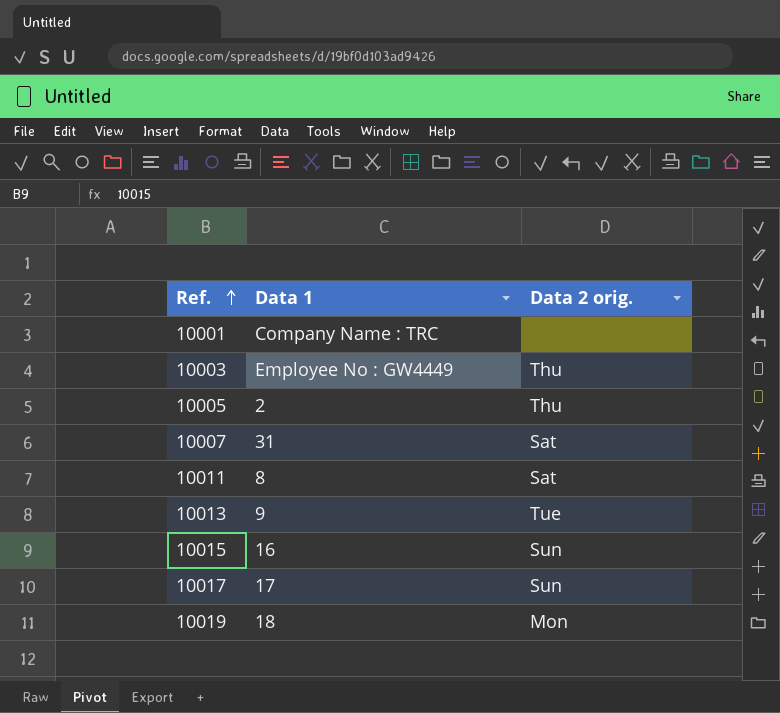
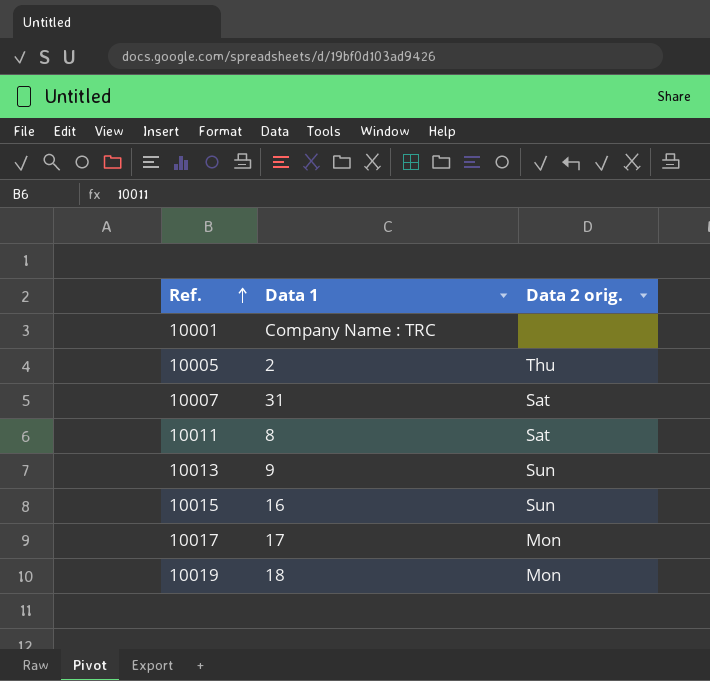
row 10003: Employee No : GW4449 | Thu -> none
10013 | Data 2 orig.: Tue -> Sun
10017 | Data 2 orig.: Sun -> Mon

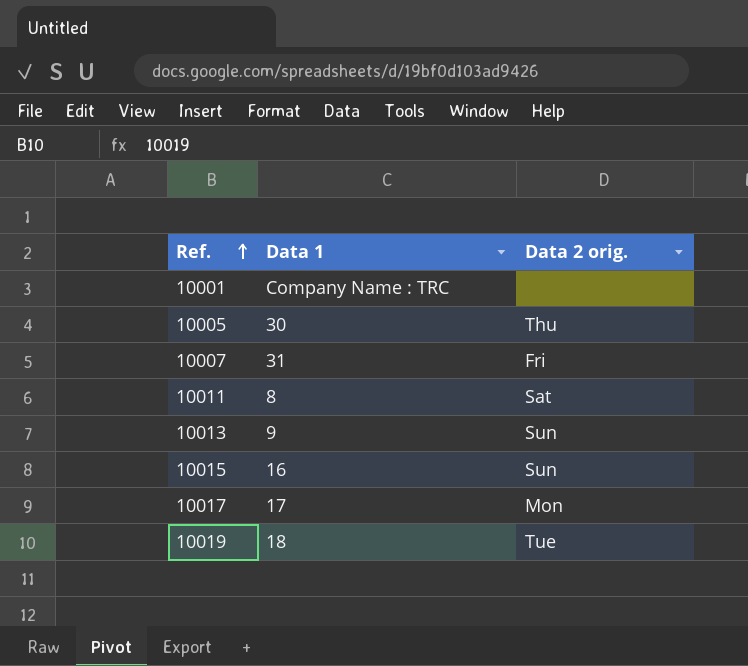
10005 | Data 1: 2 -> 30
10007 | Data 2 orig.: Sat -> Fri
10019 | Data 2 orig.: Mon -> Tue

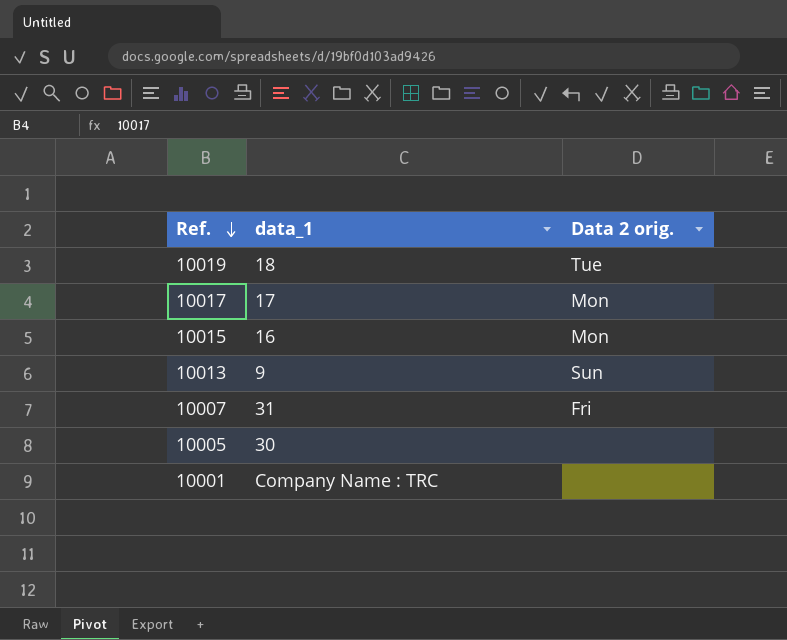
row order: Ref. ascending -> Ref. descending
column name: Data 1 -> data_1
row 10011: 8 | Sat -> none
10015 | Data 2 orig.: Sun -> Mon
10005 | Data 2 orig.: Thu -> none

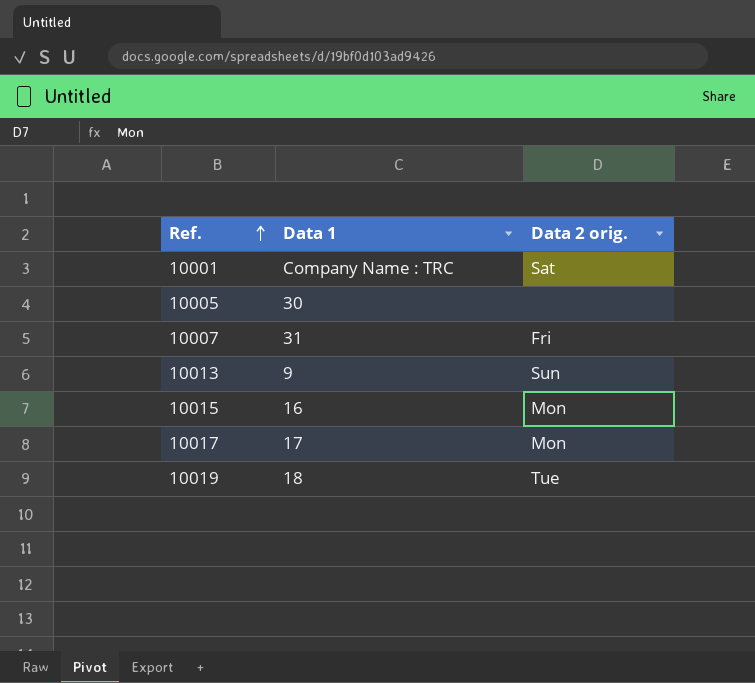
row order: Ref. descending -> Ref. ascending
column name: data_1 -> Data 1
10001 | Data 2 orig.: none -> Sat

